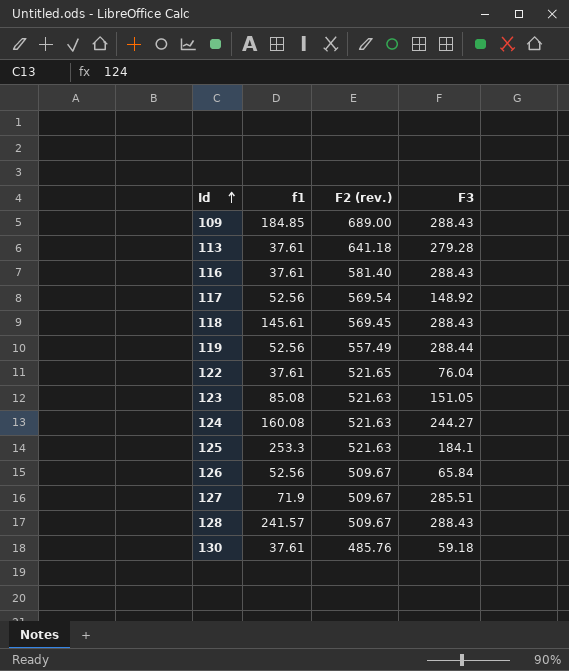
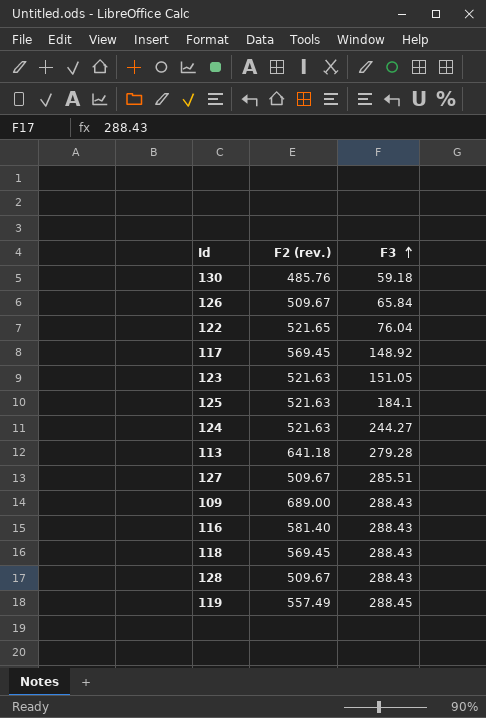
row order: Id ascending -> F3 ascending
column f1 | position: 2 -> none
117 | F2 (rev.): 569.54 -> 569.45
119 | F3: 288.44 -> 288.45

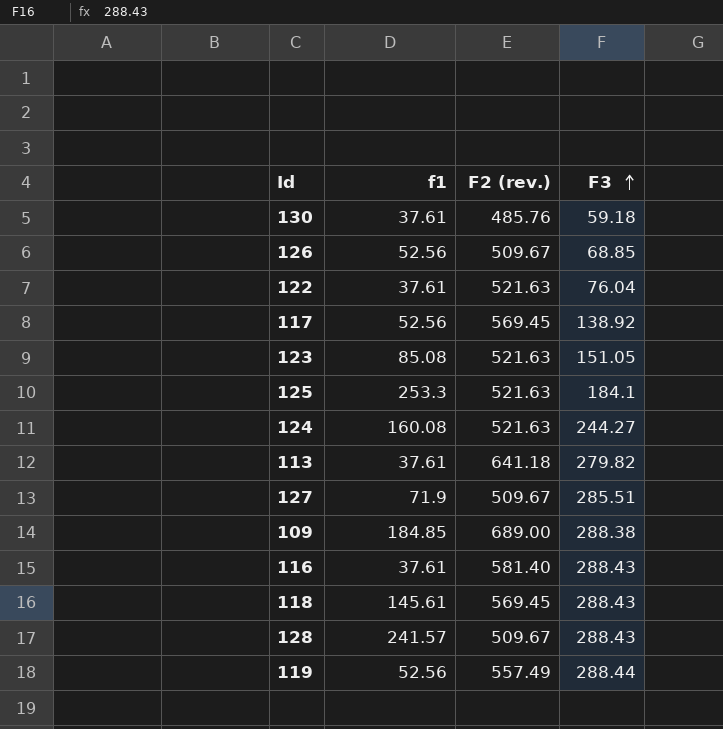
column f1 | position: none -> 2
126 | F3: 65.84 -> 68.85
122 | F2 (rev.): 521.65 -> 521.63
117 | F3: 148.92 -> 138.92
113 | F3: 279.28 -> 279.82
109 | F3: 288.43 -> 288.38
119 | F3: 288.45 -> 288.44

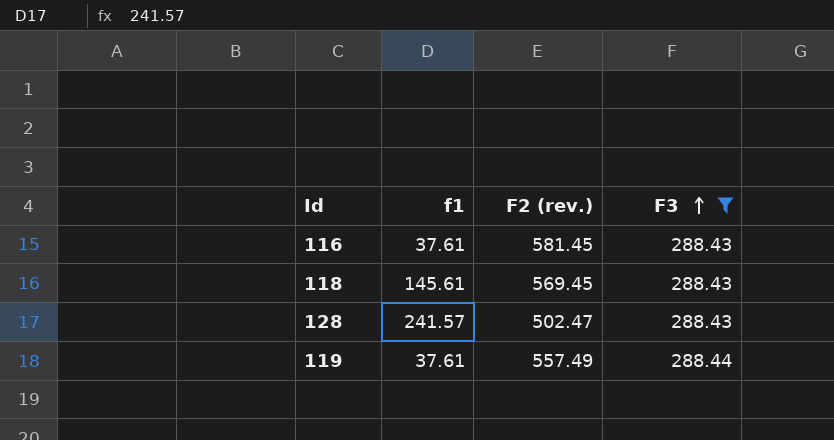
filter: none -> F3 >= 288.43
116 | F2 (rev.): 581.40 -> 581.45
128 | F2 (rev.): 509.67 -> 502.47
119 | f1: 52.56 -> 37.61

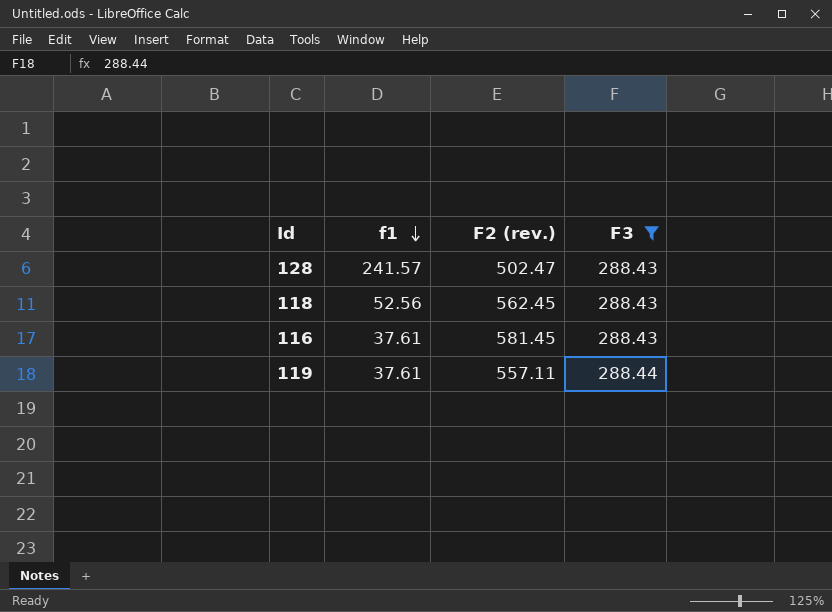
row order: F3 ascending -> f1 descending
118 | f1: 145.61 -> 52.56
118 | F2 (rev.): 569.45 -> 562.45
119 | F2 (rev.): 557.49 -> 557.11

